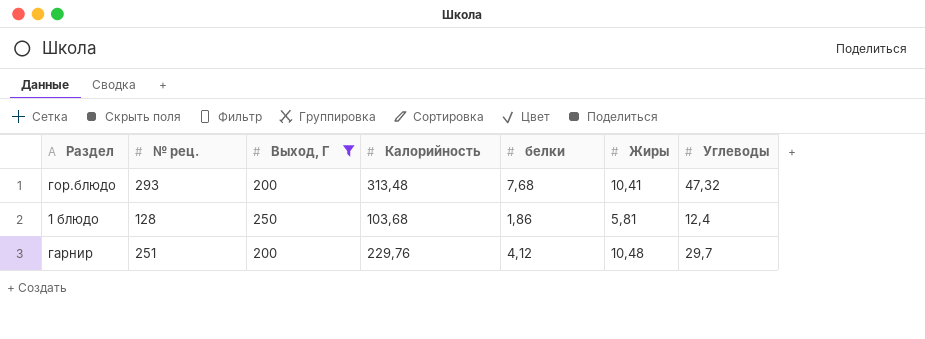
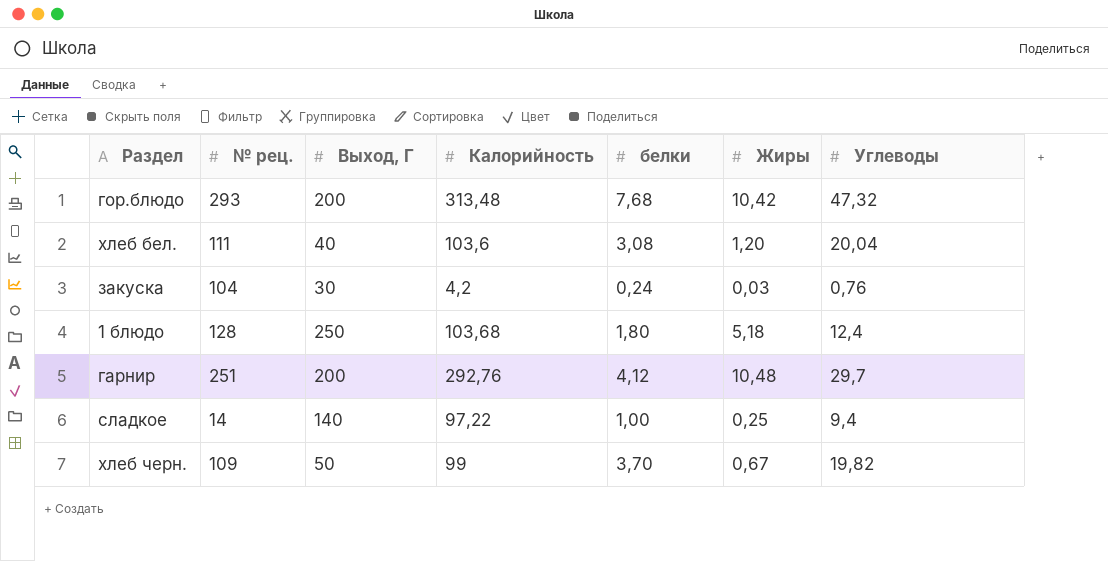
filter: Выход, Г >= 200 -> none
гор.блюдо | Жиры: 10,41 -> 10,42
1 блюдо | белки: 1,86 -> 1,80
1 блюдо | Жиры: 5,81 -> 5,18
гарнир | Калорийность: 229,76 -> 292,76

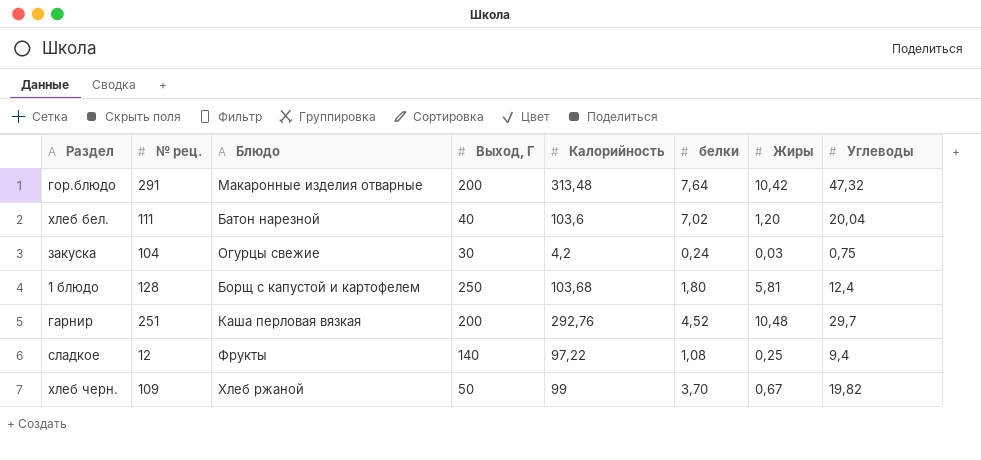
column Блюдо | position: none -> 3
гор.блюдо | № рец.: 293 -> 291
гор.блюдо | белки: 7,68 -> 7,64
хлеб бел. | белки: 3,08 -> 7,02
закуска | Углеводы: 0,76 -> 0,75
1 блюдо | Жиры: 5,18 -> 5,81
гарнир | белки: 4,12 -> 4,52
сладкое | № рец.: 14 -> 12
сладкое | белки: 1,00 -> 1,08

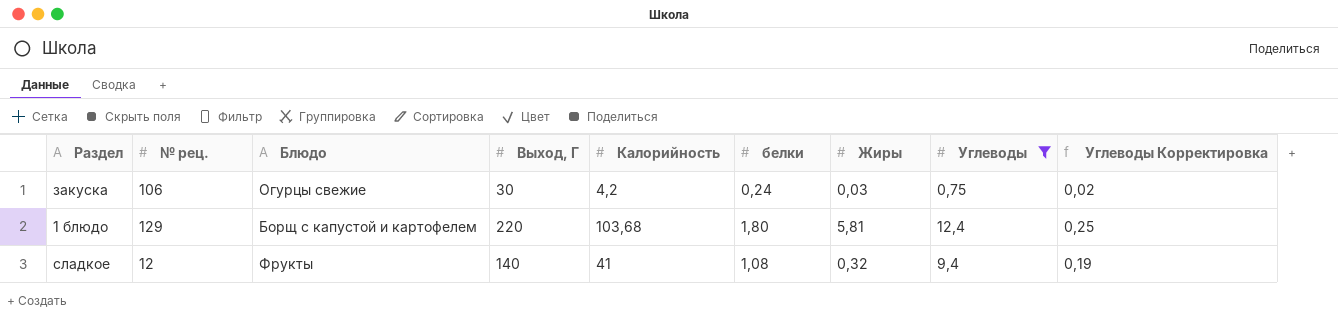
filter: none -> Углеводы <= 12,4
column Углеводы Корректировка | formula: none -> [Углеводы] * 0,02
закуска | № рец.: 104 -> 106
1 блюдо | № рец.: 128 -> 129
1 блюдо | Выход, Г: 250 -> 220
сладкое | Калорийность: 97,22 -> 41
сладкое | Жиры: 0,25 -> 0,32

